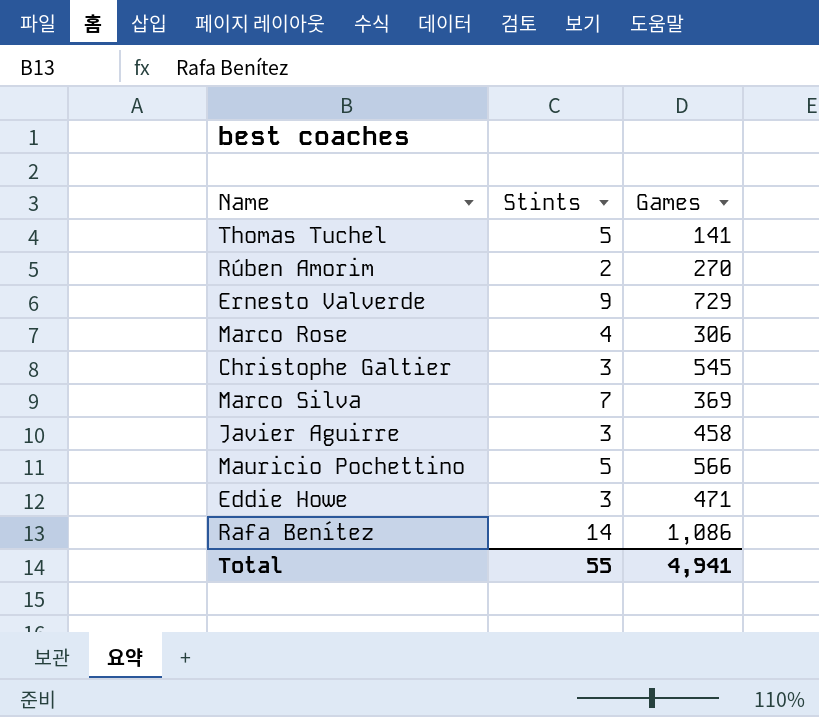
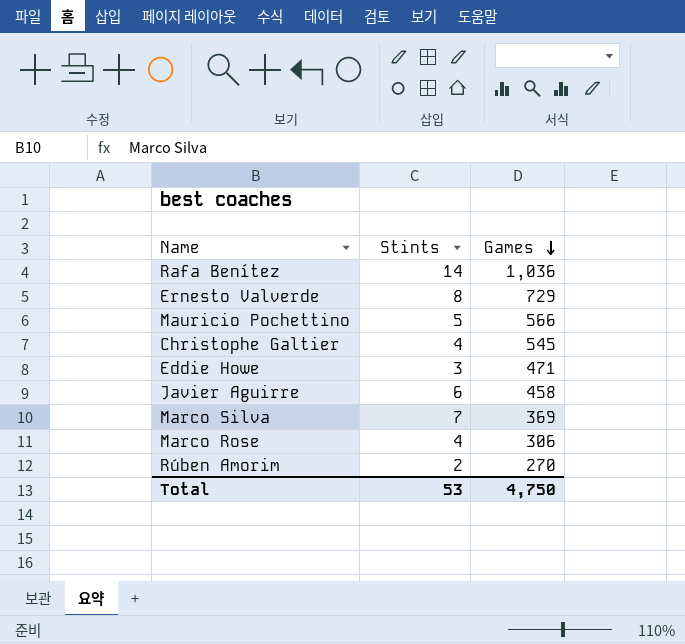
row order: none -> Games descending
row Thomas Tuchel: 5 | 141 -> none
Rafa Benítez | Games: 1,086 -> 1,036
Ernesto Valverde | Stints: 9 -> 8
Christophe Galtier | Stints: 3 -> 4
Javier Aguirre | Stints: 3 -> 6
Total | Stints: 55 -> 53
Total | Games: 4,941 -> 4,750

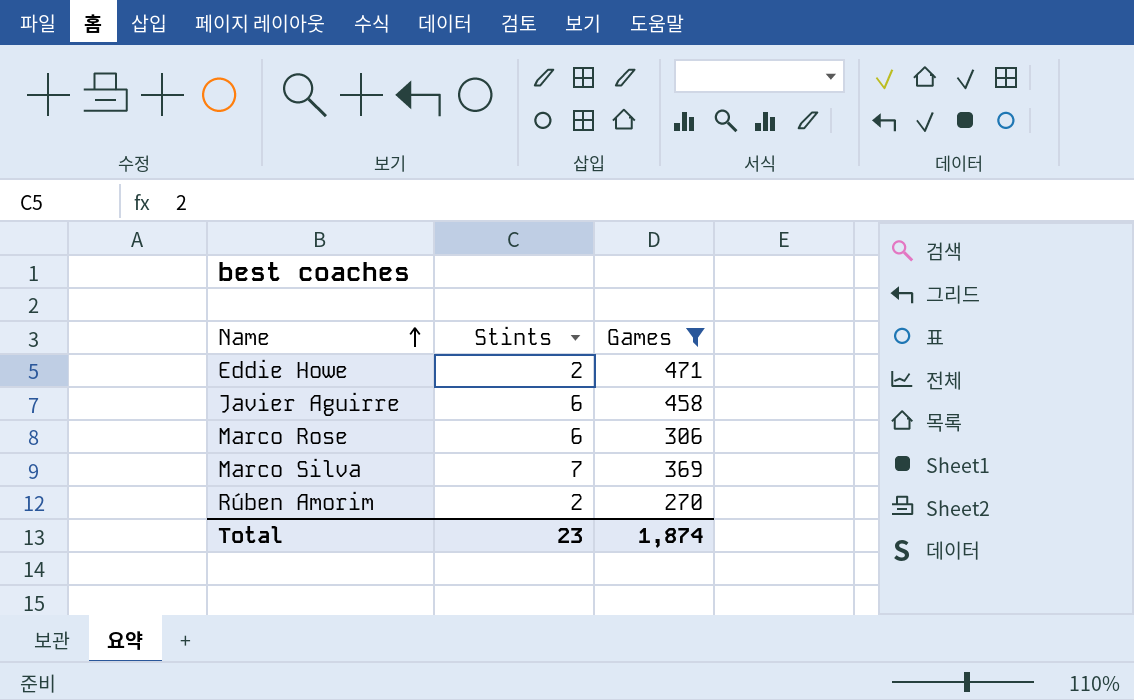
filter: none -> Games <= 471
row order: Games descending -> Name ascending
Eddie Howe | Stints: 3 -> 2
Marco Rose | Stints: 4 -> 6
Total | Stints: 53 -> 23
Total | Games: 4,750 -> 1,874

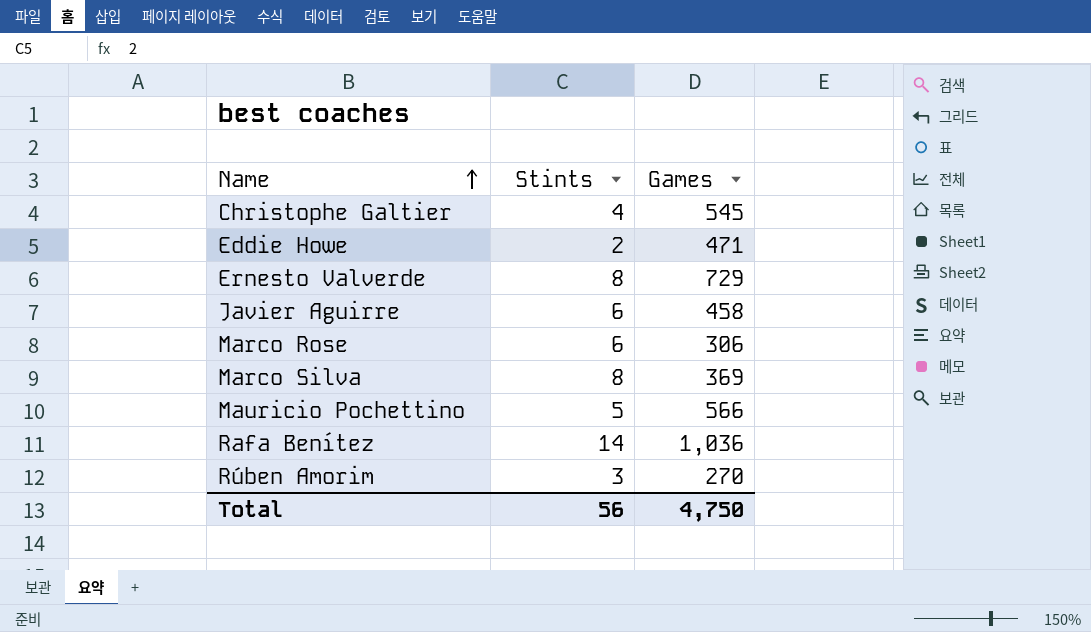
filter: Games <= 471 -> none
Marco Silva | Stints: 7 -> 8
Rúben Amorim | Stints: 2 -> 3
Total | Stints: 23 -> 56
Total | Games: 1,874 -> 4,750

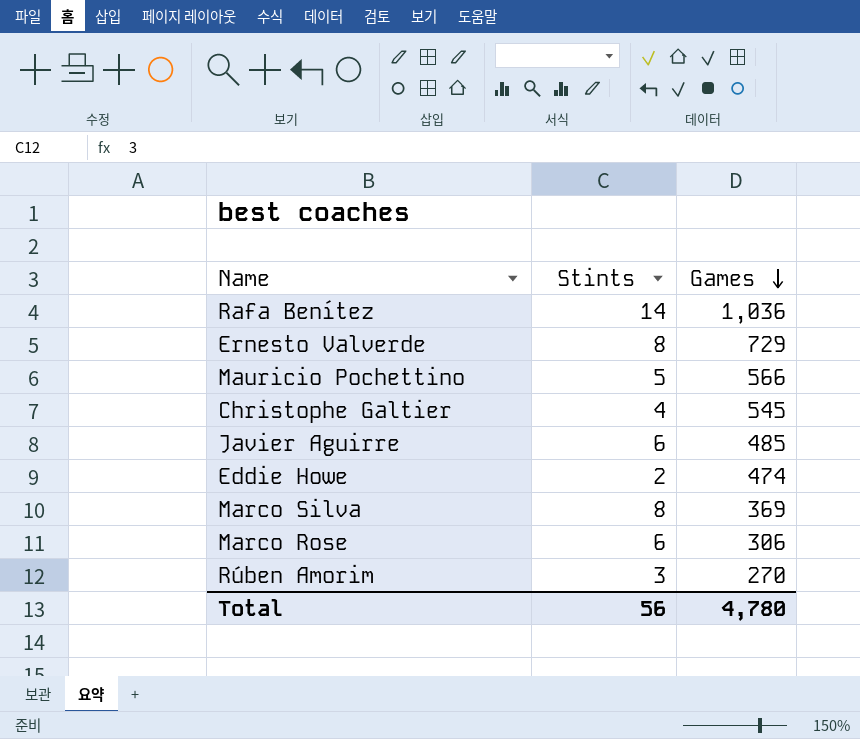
row order: Name ascending -> Games descending
Javier Aguirre | Games: 458 -> 485
Eddie Howe | Games: 471 -> 474
Total | Games: 4,750 -> 4,780

